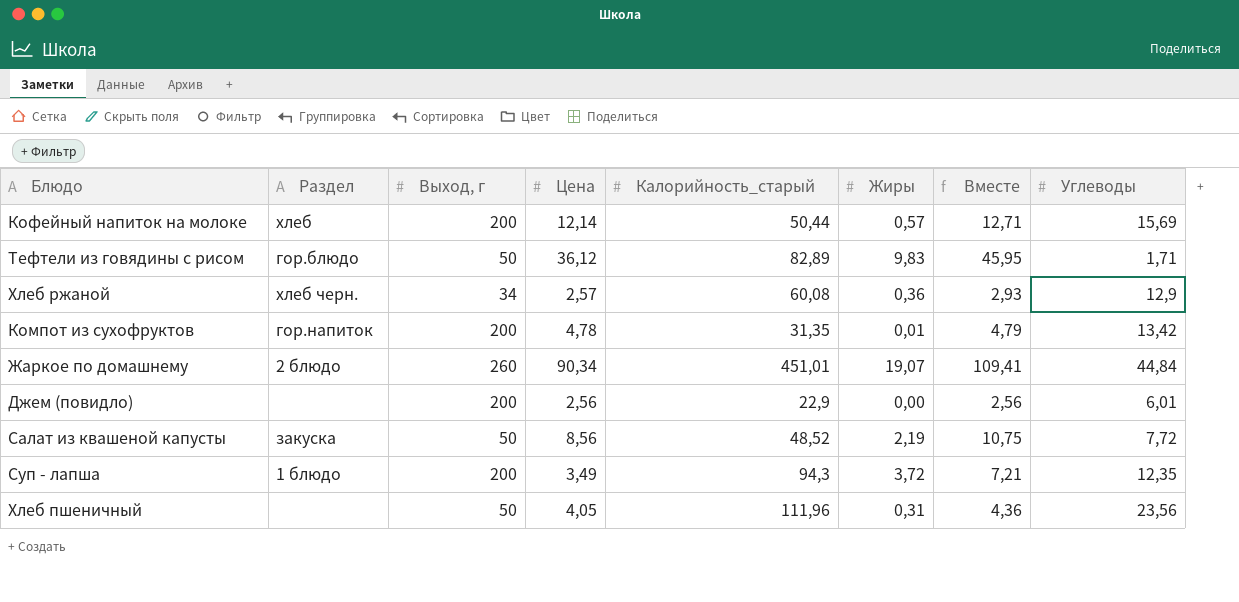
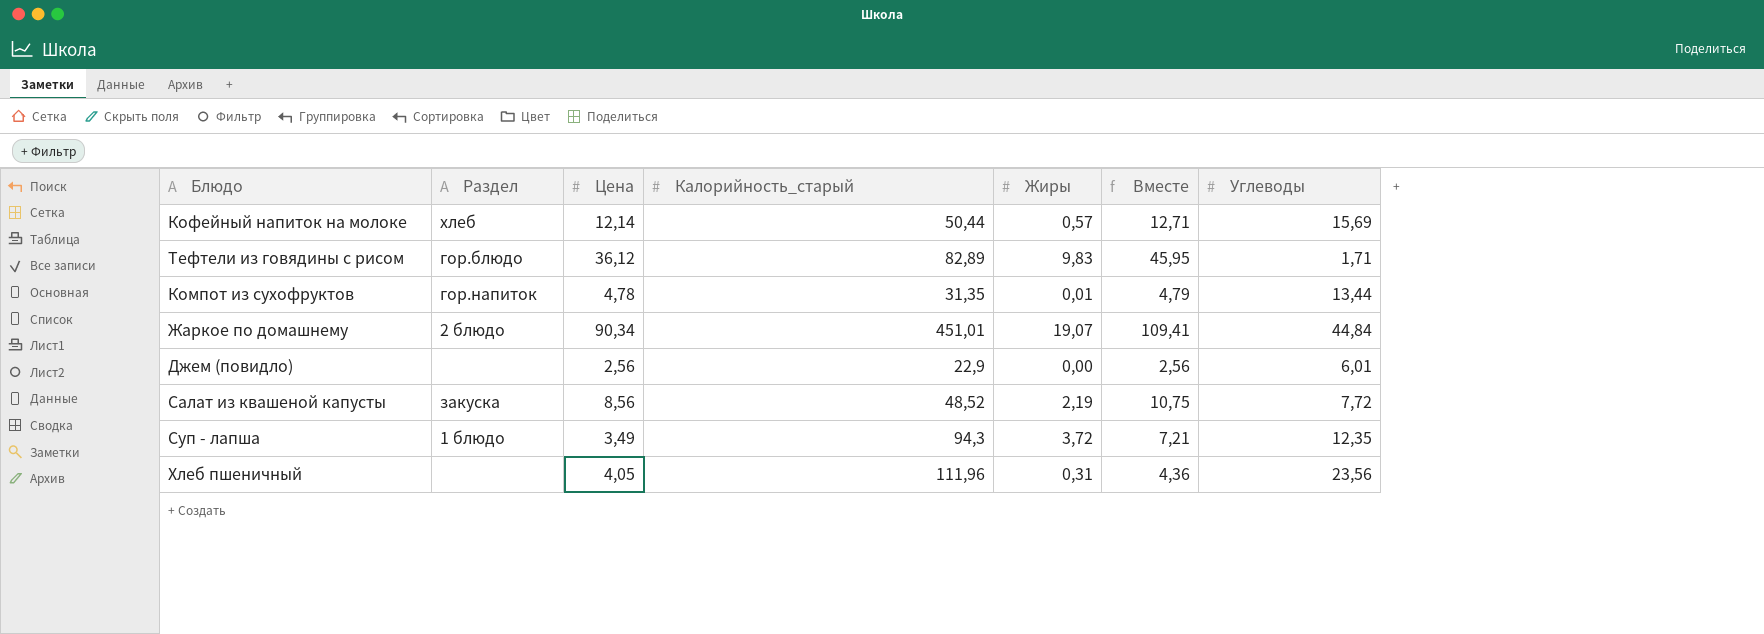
column Выход, г | position: 3 -> none
row Хлеб ржаной: хлеб черн. | 34 | 2,57 | 60,08 | 0,36 | 2,93 | 12,9 -> none
Компот из сухофруктов | Углеводы: 13,42 -> 13,44

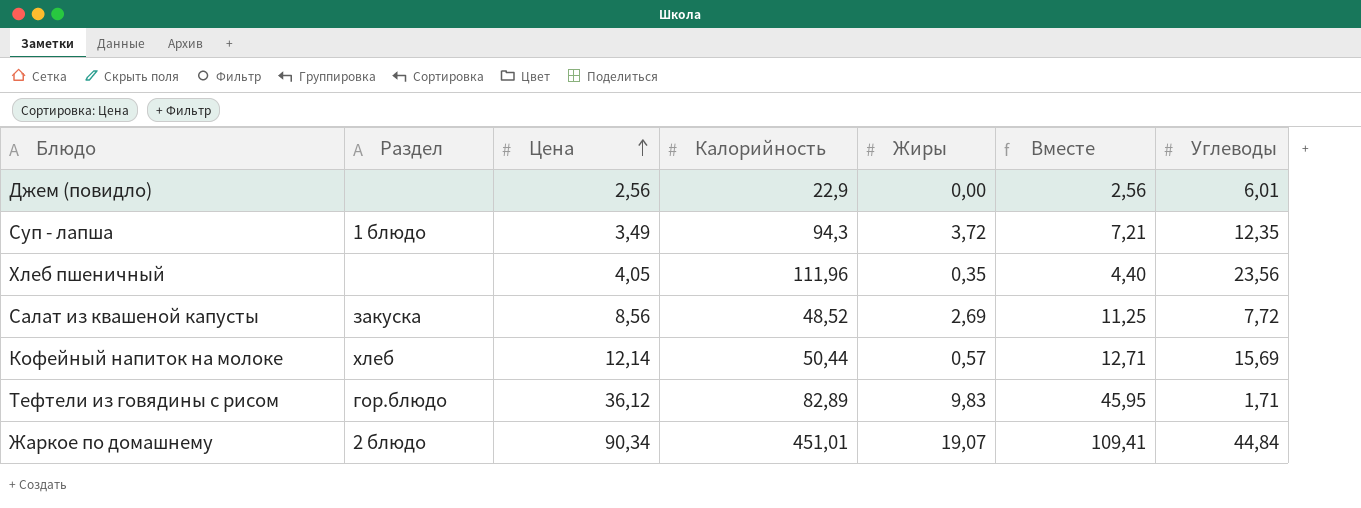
row order: none -> Цена ascending
column name: Калорийность_старый -> Калорийность
row Компот из сухофруктов: гор.напиток | 4,78 | 31,35 | 0,01 | 4,79 | 13,44 -> none
Хлеб пшеничный | Жиры: 0,31 -> 0,35
Хлеб пшеничный | Вместе: 4,36 -> 4,40
Салат из квашеной капусты | Жиры: 2,19 -> 2,69
Салат из квашеной капусты | Вместе: 10,75 -> 11,25

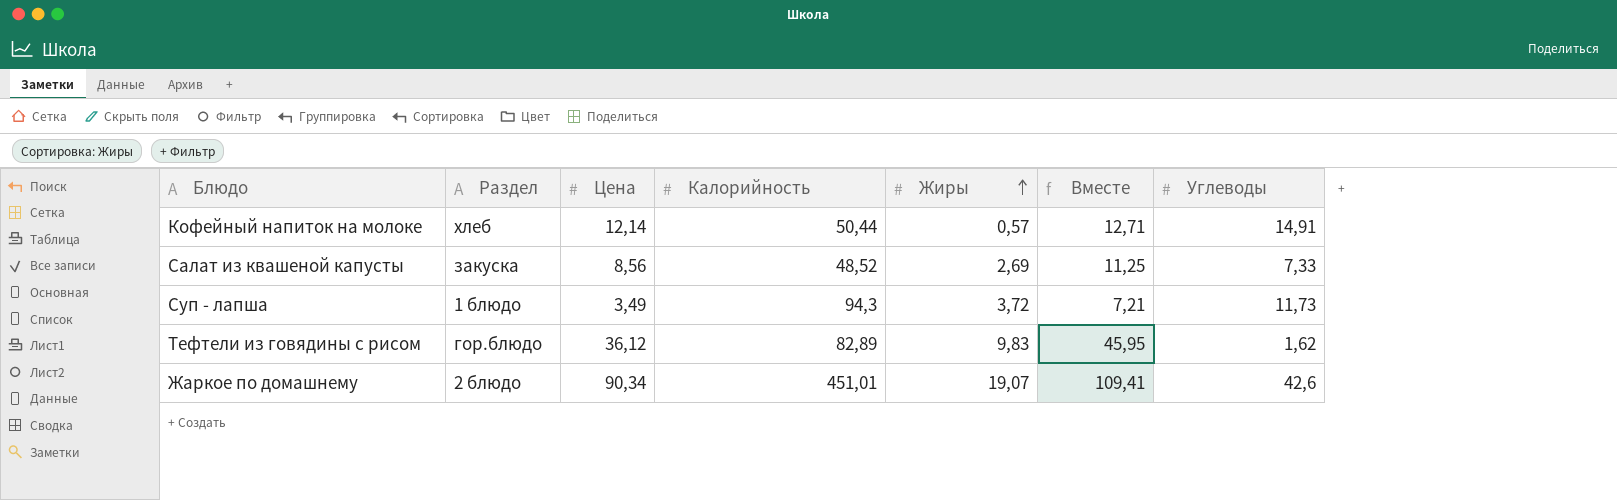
row order: Цена ascending -> Жиры ascending
row Джем (повидло): none | 2,56 | 22,9 | 0,00 | 2,56 | 6,01 -> none
row Хлеб пшеничный: none | 4,05 | 111,96 | 0,35 | 4,40 | 23,56 -> none
Кофейный напиток на молоке | Углеводы: 15,69 -> 14,91
Салат из квашеной капусты | Углеводы: 7,72 -> 7,33
Суп - лапша | Углеводы: 12,35 -> 11,73
Тефтели из говядины с рисом | Углеводы: 1,71 -> 1,62
Жаркое по домашнему | Углеводы: 44,84 -> 42,6

